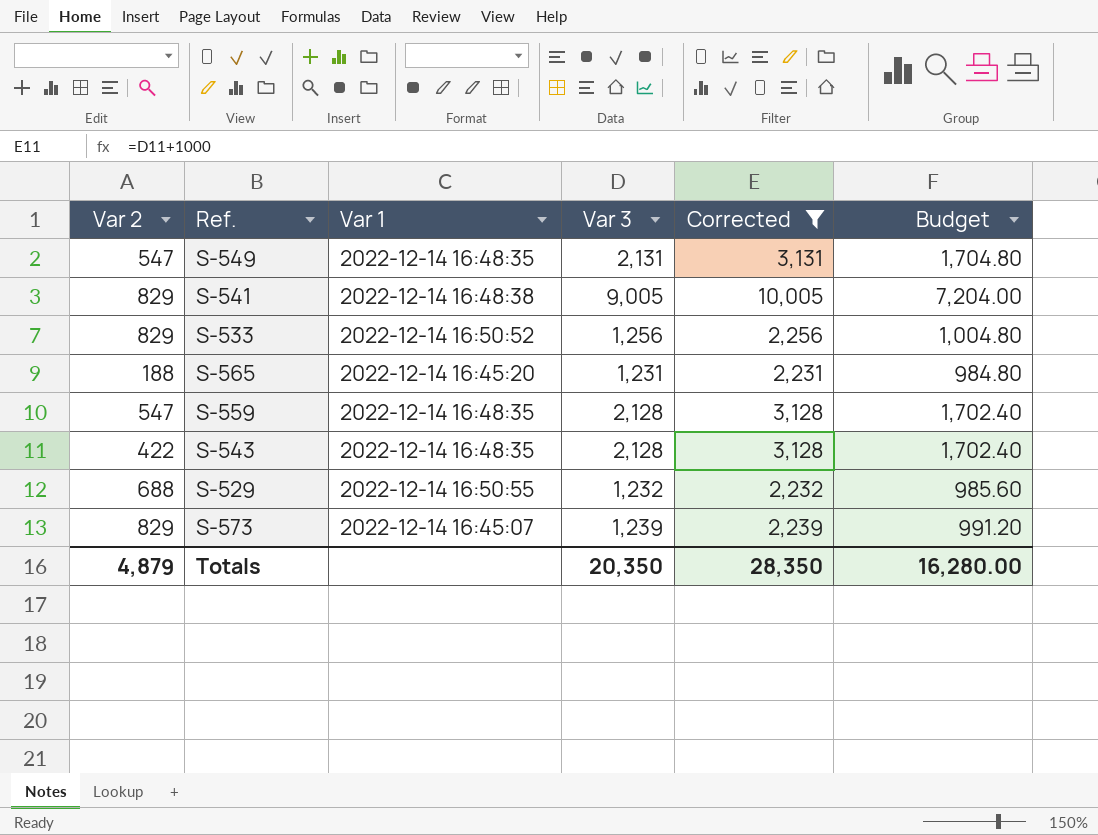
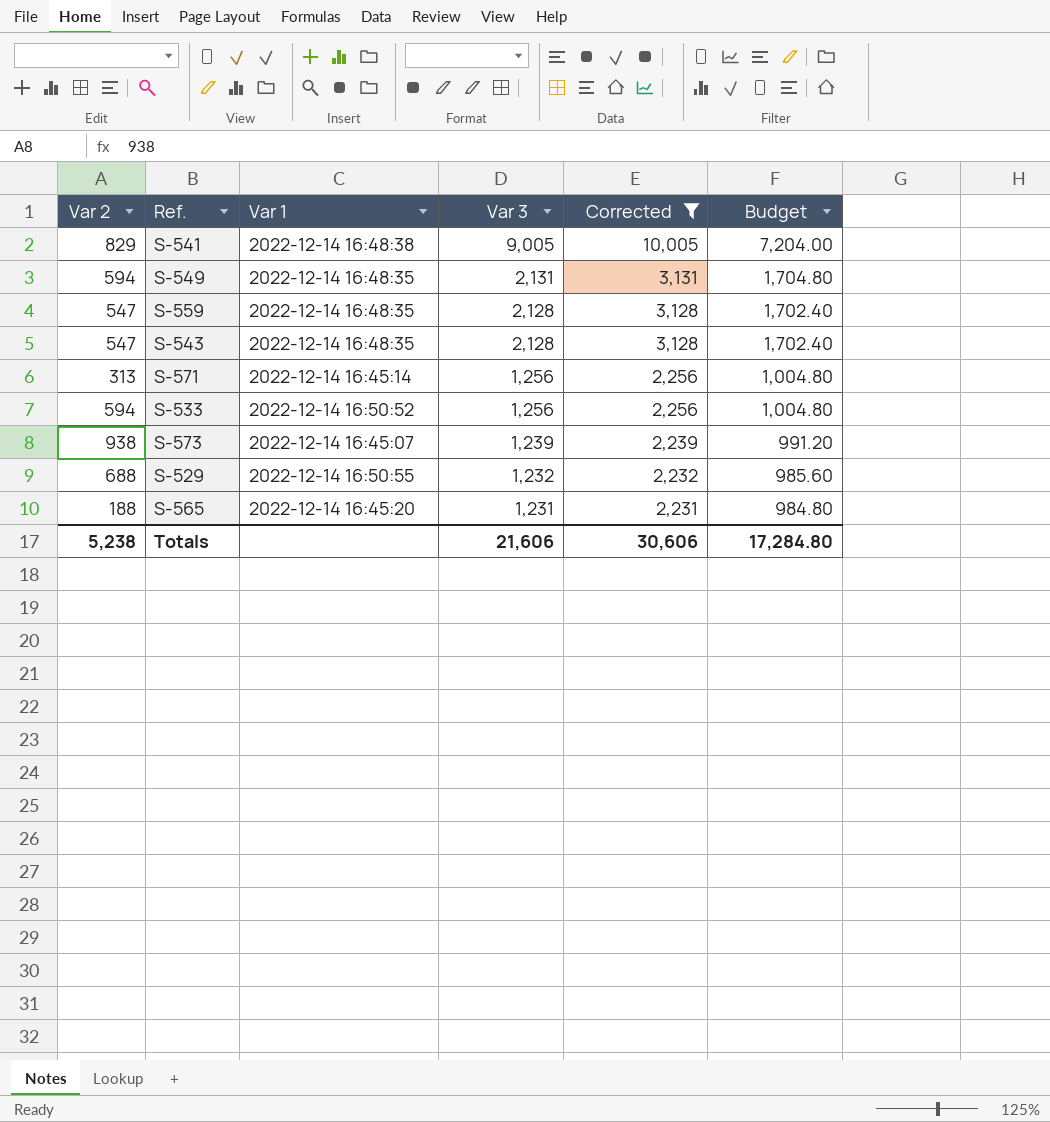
row order: none -> Var 3 descending
S-549 | Var 2: 547 -> 594
S-543 | Var 2: 422 -> 547
row S-571: none -> 313 | 2022-12-14 16:45:14 | 1,256 | 2,256 | 1,004.80
S-533 | Var 2: 829 -> 594
S-573 | Var 2: 829 -> 938
Totals | Var 2: 4,879 -> 5,238
Totals | Var 3: 20,350 -> 21,606
Totals | Corrected: 28,350 -> 30,606
Totals | Budget: 16,280.00 -> 17,284.80

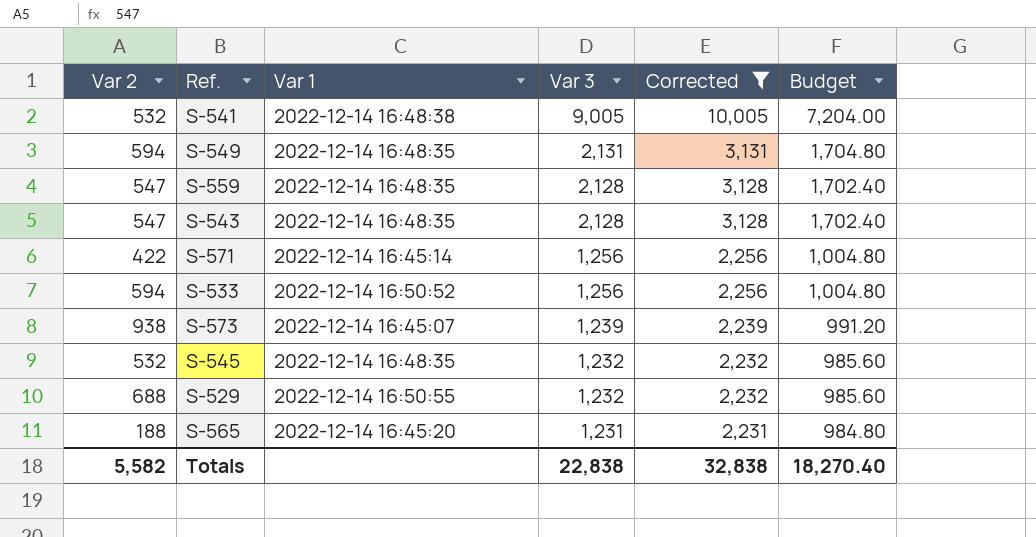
S-541 | Var 2: 829 -> 532
S-571 | Var 2: 313 -> 422
row S-545: none -> 532 | 2022-12-14 16:48:35 | 1,232 | 2,232 | 985.60
Totals | Var 2: 5,238 -> 5,582
Totals | Var 3: 21,606 -> 22,838
Totals | Corrected: 30,606 -> 32,838
Totals | Budget: 17,284.80 -> 18,270.40

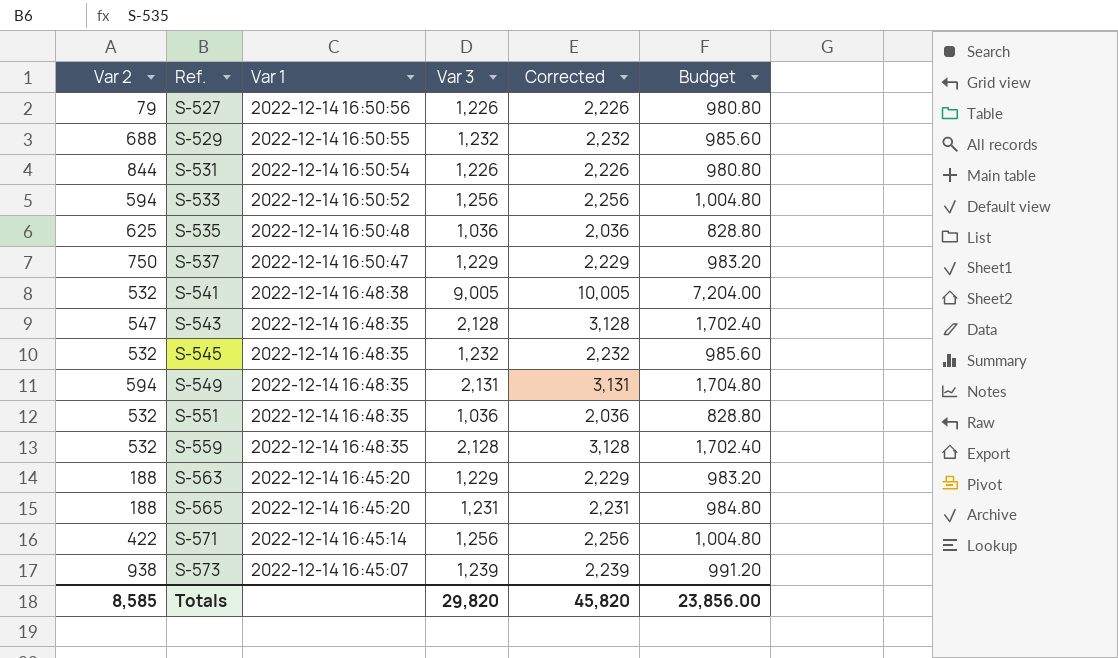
filter: Corrected >= 2,231 -> none
row order: Var 3 descending -> Ref. ascending
S-559 | Var 2: 547 -> 532
Totals | Var 2: 5,582 -> 8,585
Totals | Var 3: 22,838 -> 29,820
Totals | Corrected: 32,838 -> 45,820
Totals | Budget: 18,270.40 -> 23,856.00

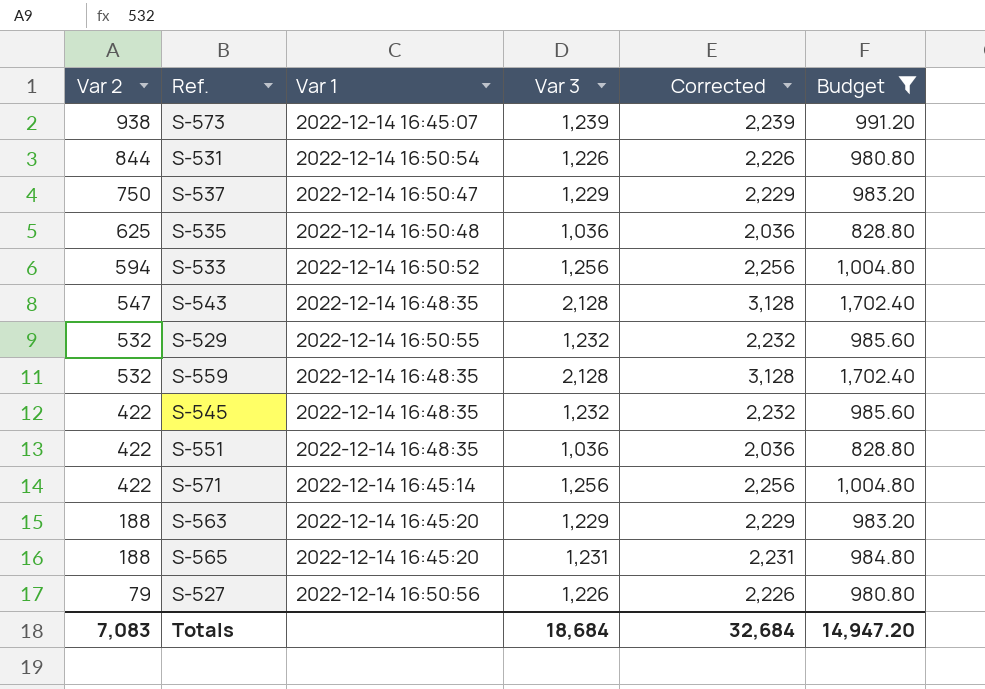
filter: none -> Budget <= 1,702.40
row order: Ref. ascending -> Var 2 descending
S-529 | Var 2: 688 -> 532
S-545 | Var 2: 532 -> 422
S-551 | Var 2: 532 -> 422
Totals | Var 2: 8,585 -> 7,083
Totals | Var 3: 29,820 -> 18,684
Totals | Corrected: 45,820 -> 32,684
Totals | Budget: 23,856.00 -> 14,947.20

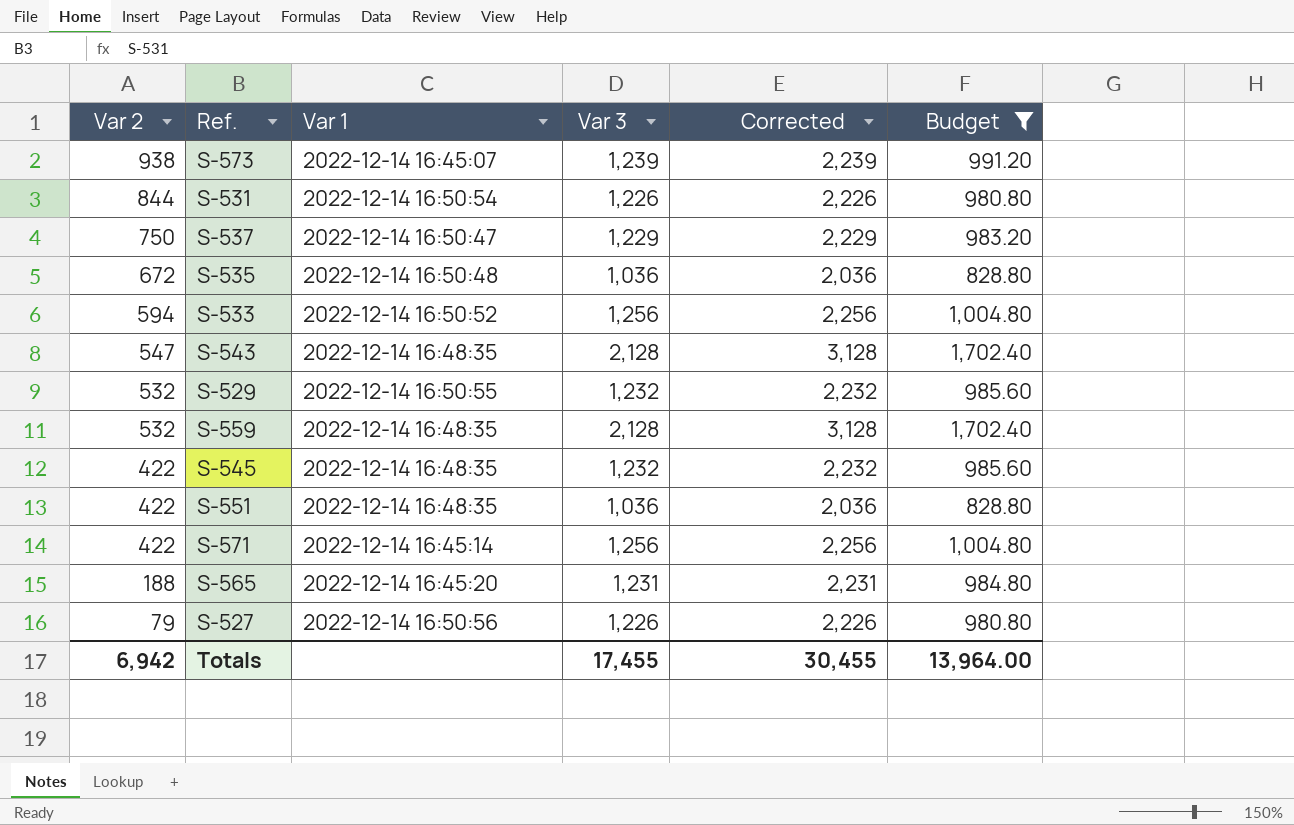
row S-563: 188 | 2022-12-14 16:45:20 | 1,229 | 2,229 | 983.20 -> none
S-535 | Var 2: 625 -> 672
Totals | Var 2: 7,083 -> 6,942
Totals | Var 3: 18,684 -> 17,455
Totals | Corrected: 32,684 -> 30,455
Totals | Budget: 14,947.20 -> 13,964.00

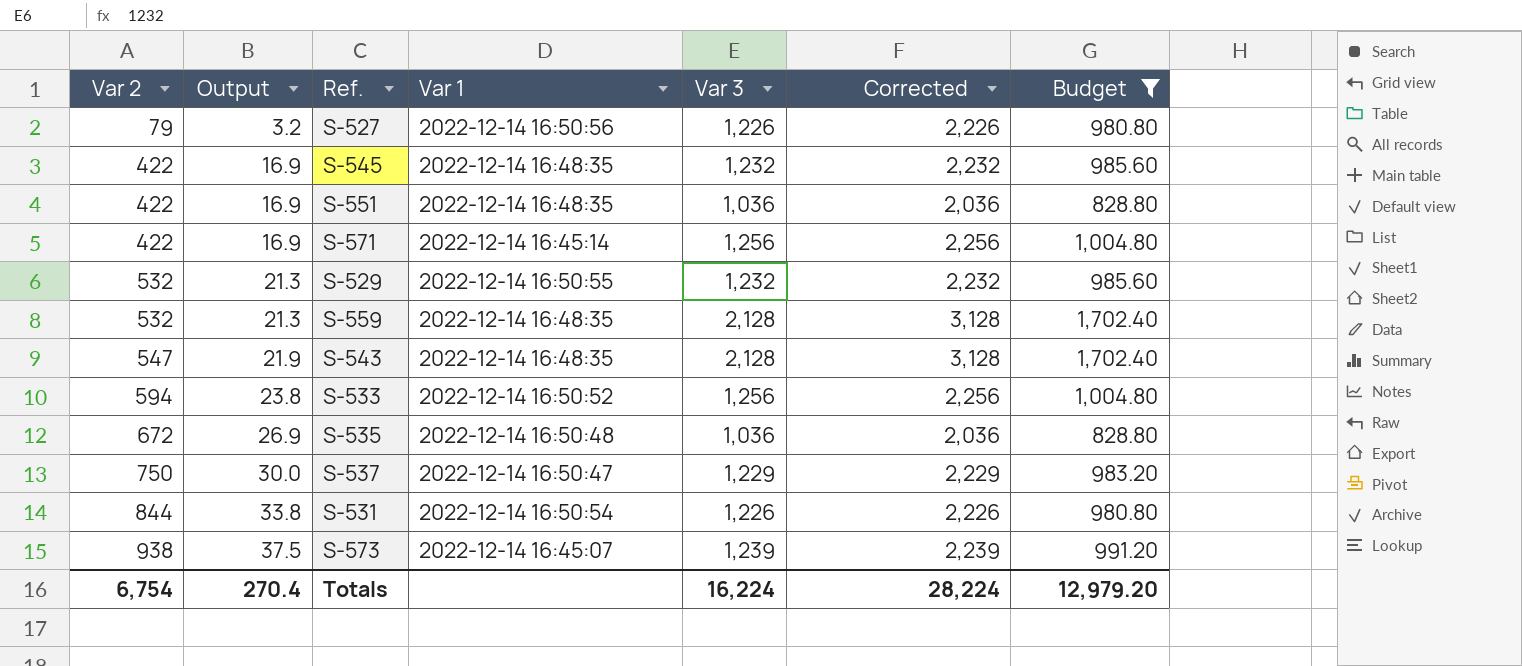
row order: Var 2 descending -> Var 2 ascending
column Output | formula: none -> [Var 2] * 0.04
row S-565: 188 | 2022-12-14 16:45:20 | 1,231 | 2,231 | 984.80 -> none
Totals | Var 2: 6,942 -> 6,754
Totals | Var 3: 17,455 -> 16,224
Totals | Corrected: 30,455 -> 28,224
Totals | Budget: 13,964.00 -> 12,979.20

